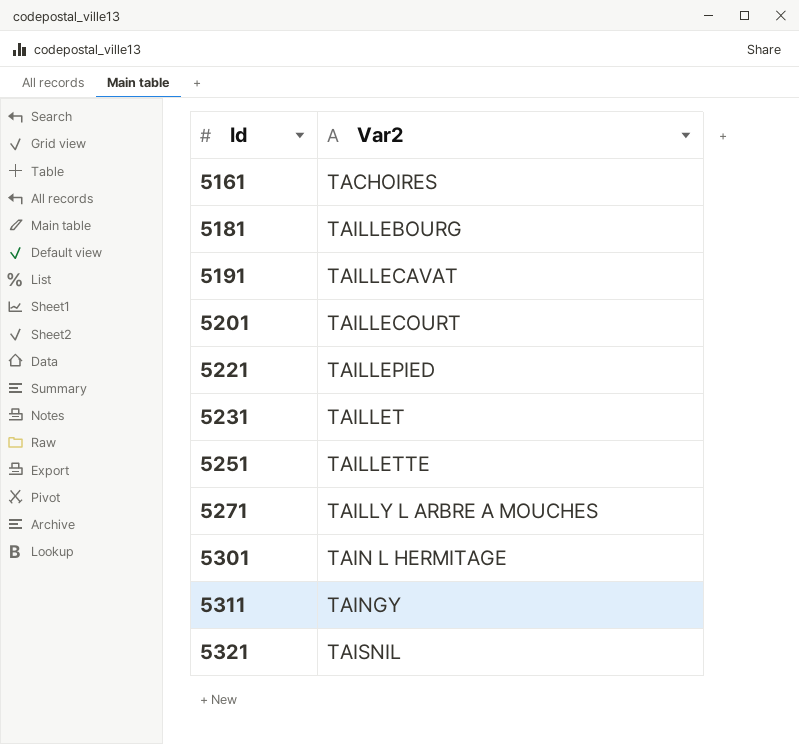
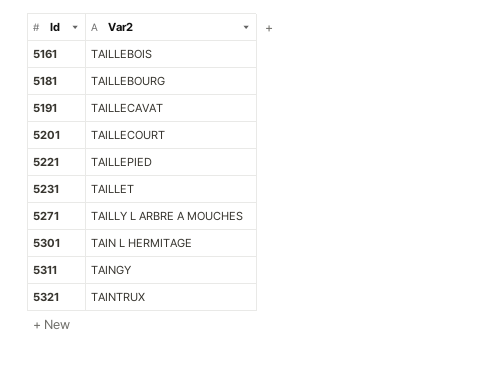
row 5251: TAILLETTE -> none
5161 | Var2: TACHOIRES -> TAILLEBOIS
5321 | Var2: TAISNIL -> TAINTRUX

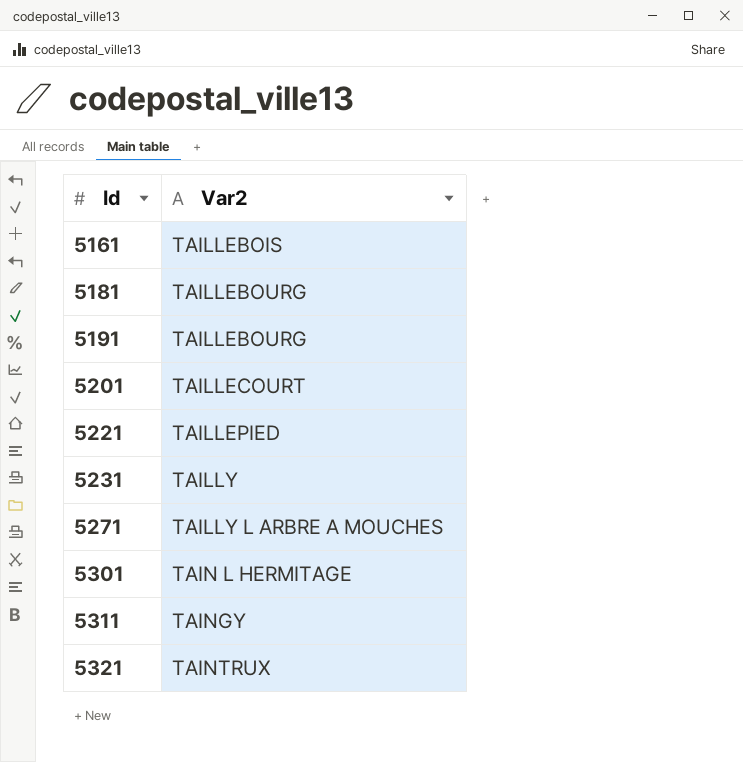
5191 | Var2: TAILLECAVAT -> TAILLEBOURG
5231 | Var2: TAILLET -> TAILLY

